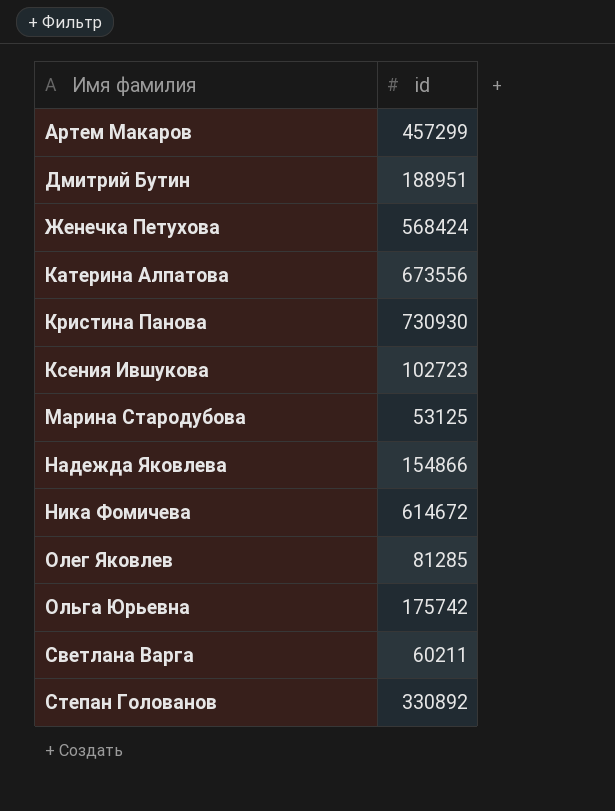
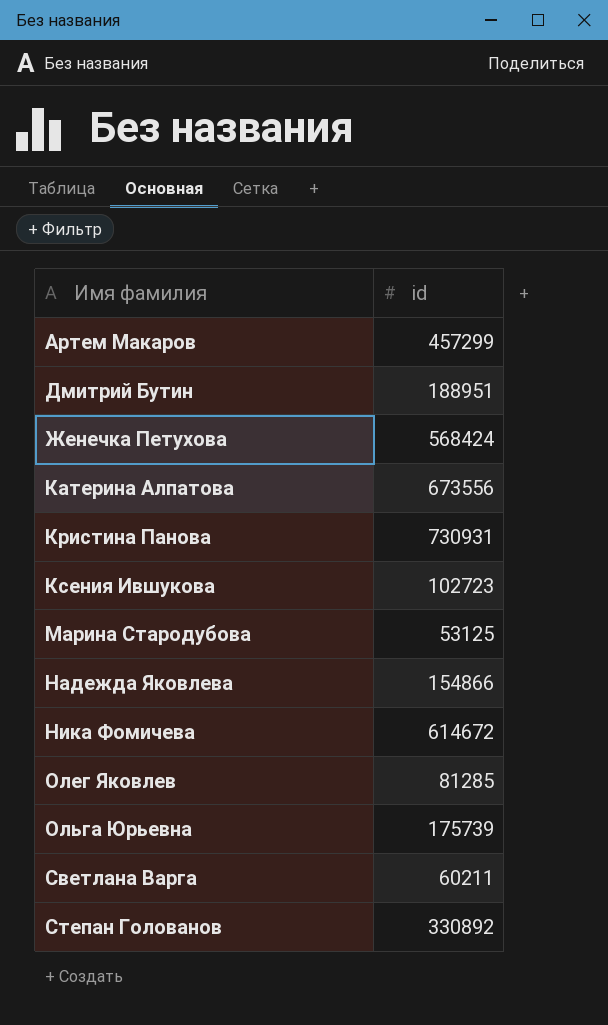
Кристина Панова | id: 730930 -> 730931
Ольга Юрьевна | id: 175742 -> 175739

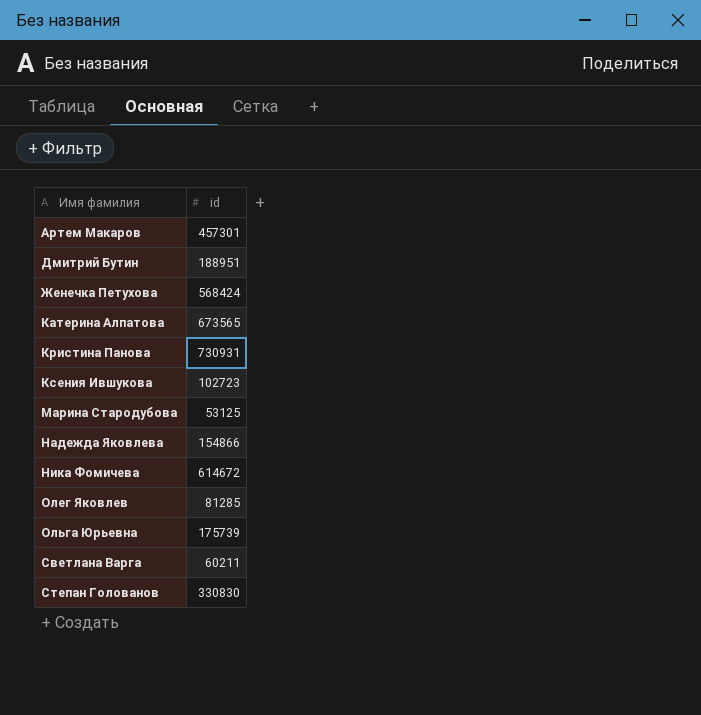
Артем Макаров | id: 457299 -> 457301
Катерина Алпатова | id: 673556 -> 673565
Степан Голованов | id: 330892 -> 330830

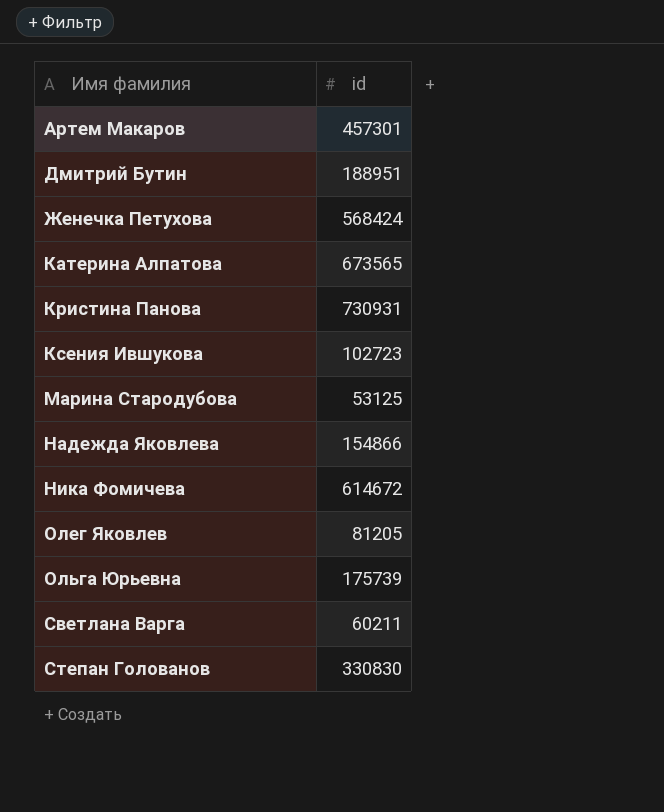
Олег Яковлев | id: 81285 -> 81205

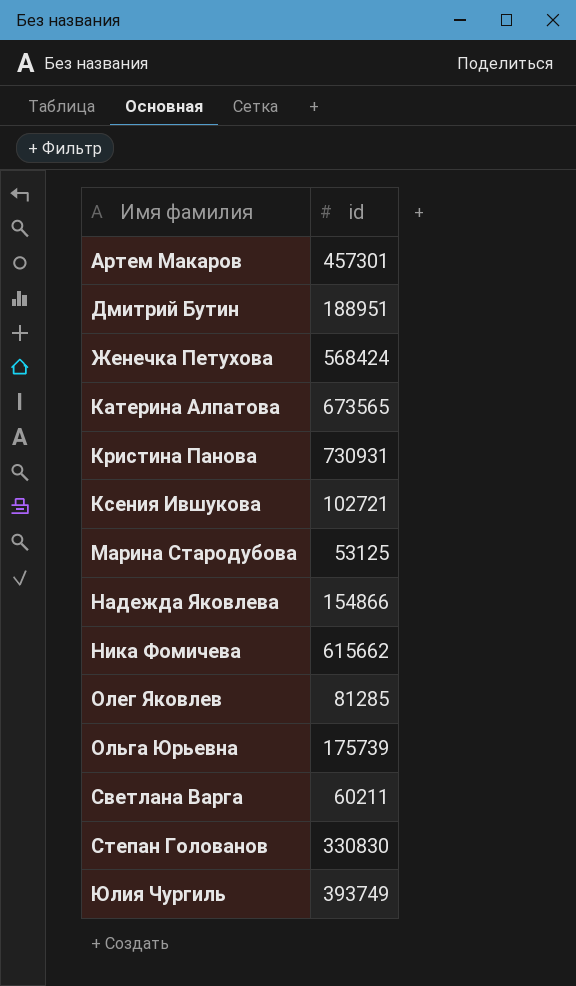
Ксения Ившукова | id: 102723 -> 102721
Ника Фомичева | id: 614672 -> 615662
Олег Яковлев | id: 81205 -> 81285
row Юлия Чургиль: none -> 393749

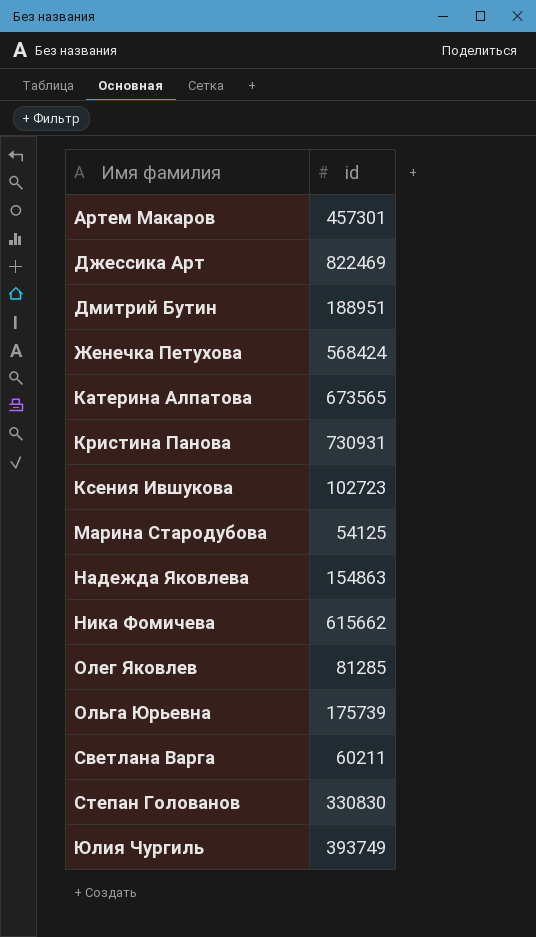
row Джессика Арт: none -> 822469
Ксения Ившукова | id: 102721 -> 102723
Марина Стародубова | id: 53125 -> 54125
Надежда Яковлева | id: 154866 -> 154863

